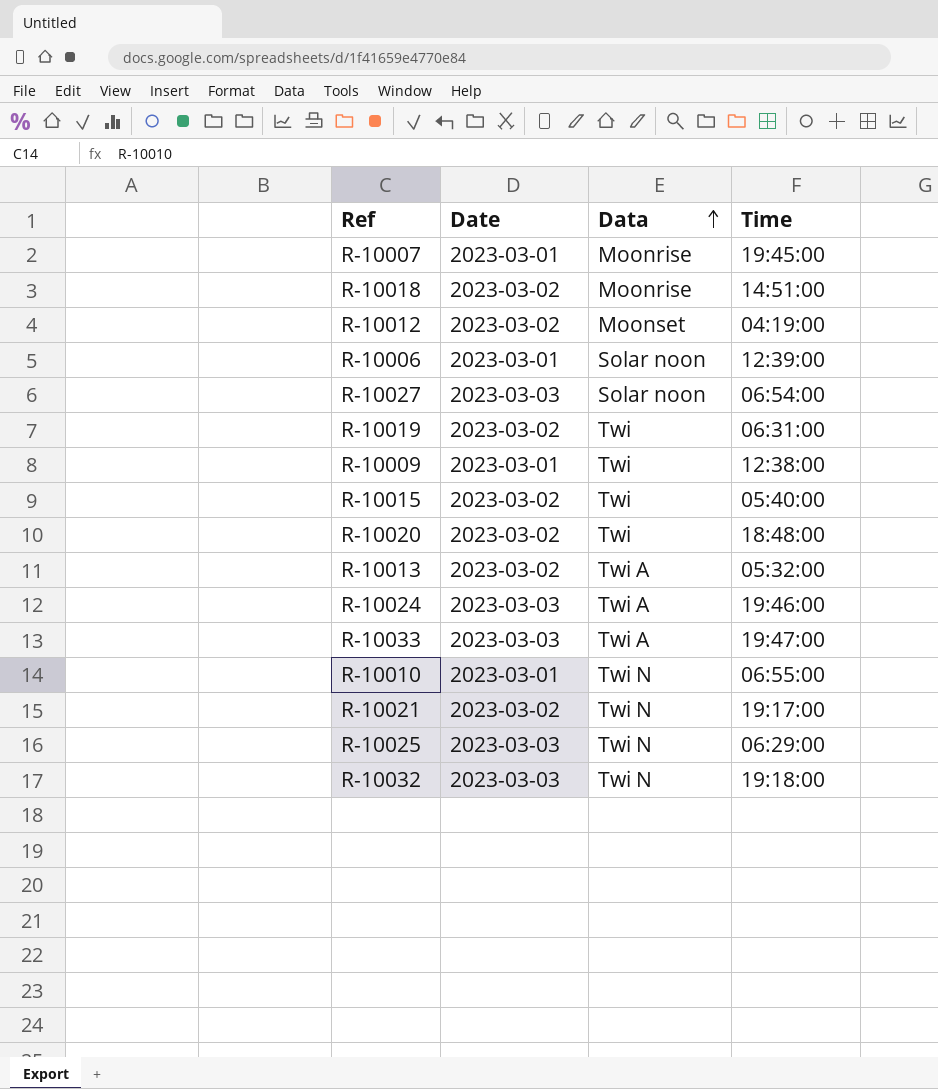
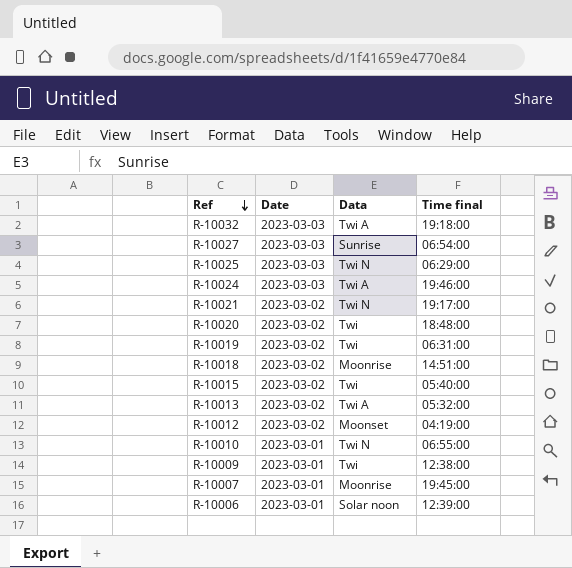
row order: Data ascending -> Ref descending
column name: Time -> Time final
row R-10033: 2023-03-03 | Twi A | 19:47:00 -> none
R-10032 | Data: Twi N -> Twi A
R-10027 | Data: Solar noon -> Sunrise

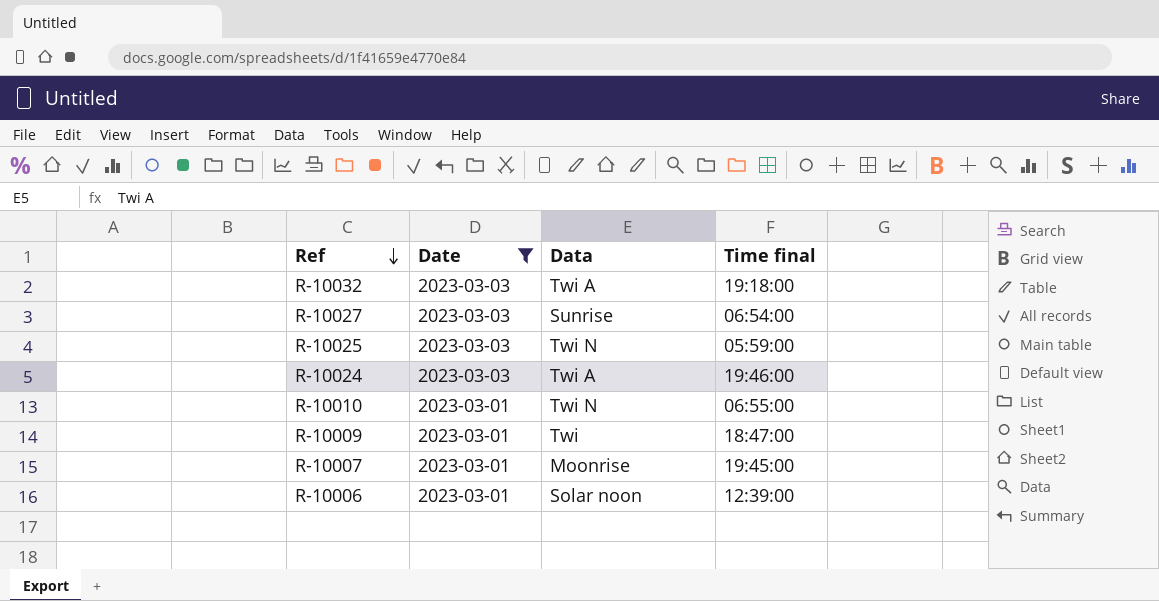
filter: none -> Date != 2023-03-02
R-10025 | Time final: 06:29:00 -> 05:59:00
R-10009 | Time final: 12:38:00 -> 18:47:00

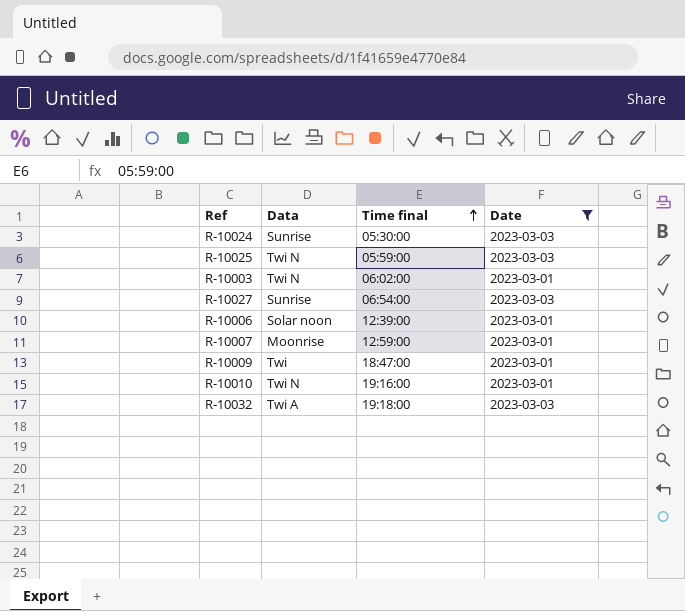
row order: Ref descending -> Time final ascending
column Date | position: 2 -> 4
R-10024 | Data: Twi A -> Sunrise
R-10024 | Time final: 19:46:00 -> 05:30:00
row R-10003: none -> Twi N | 06:02:00 | 2023-03-01
R-10007 | Time final: 19:45:00 -> 12:59:00
R-10010 | Time final: 06:55:00 -> 19:16:00

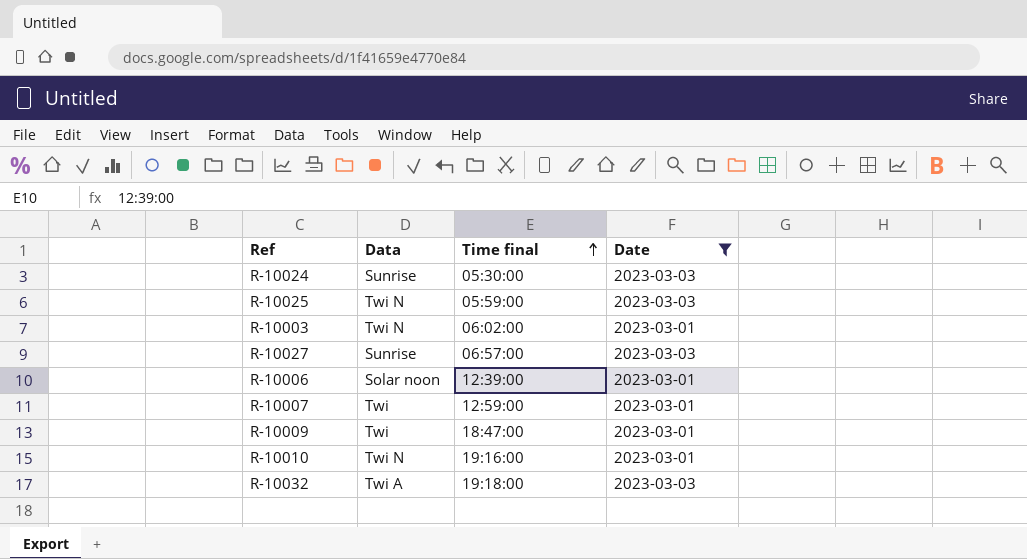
R-10027 | Time final: 06:54:00 -> 06:57:00
R-10007 | Data: Moonrise -> Twi

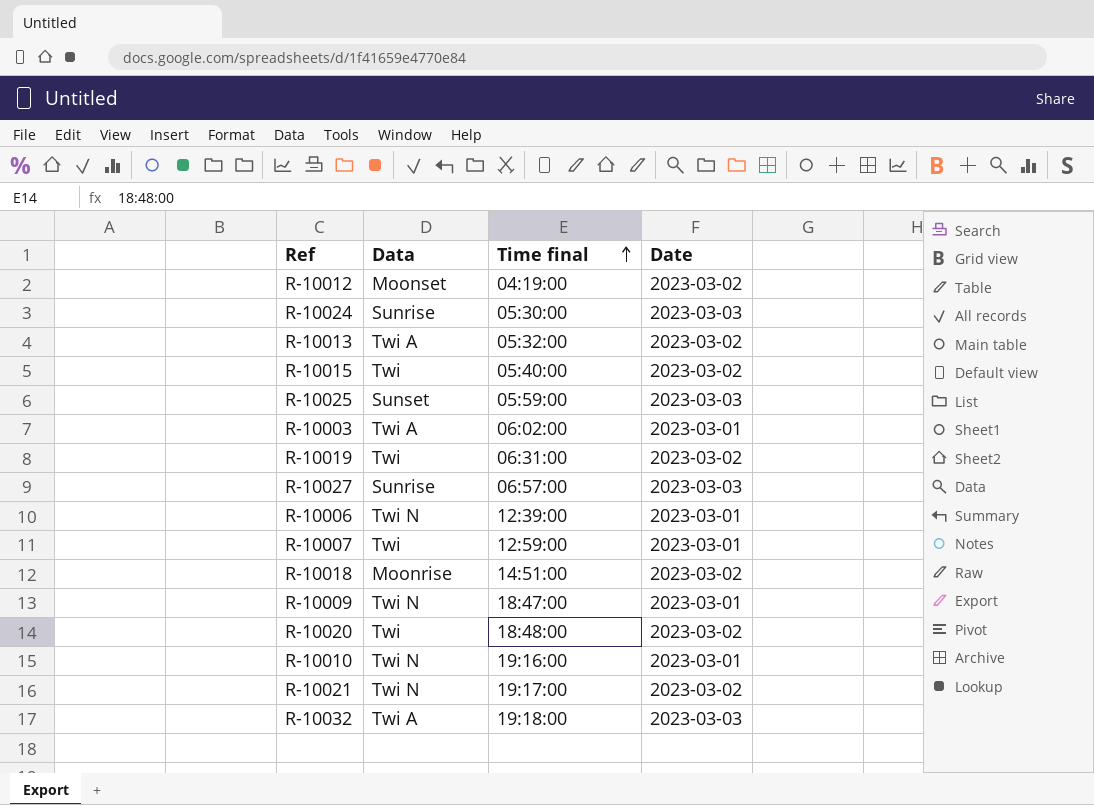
filter: Date != 2023-03-02 -> none
R-10025 | Data: Twi N -> Sunset
R-10003 | Data: Twi N -> Twi A
R-10006 | Data: Solar noon -> Twi N
R-10009 | Data: Twi -> Twi N

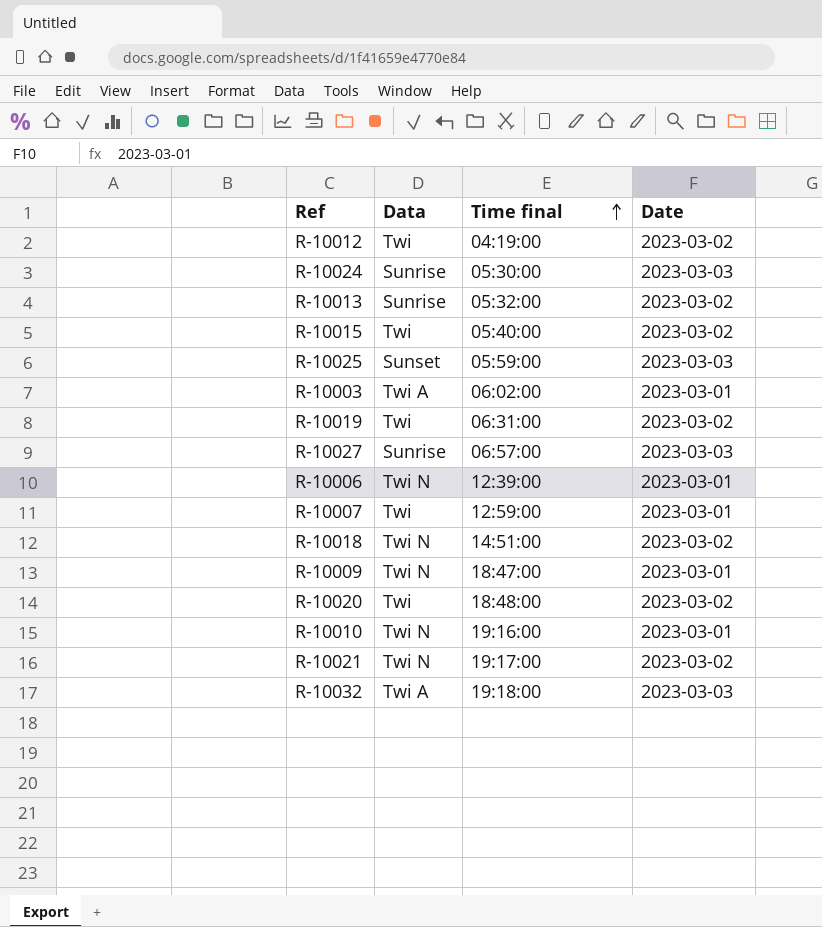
R-10012 | Data: Moonset -> Twi
R-10013 | Data: Twi A -> Sunrise
R-10018 | Data: Moonrise -> Twi N

